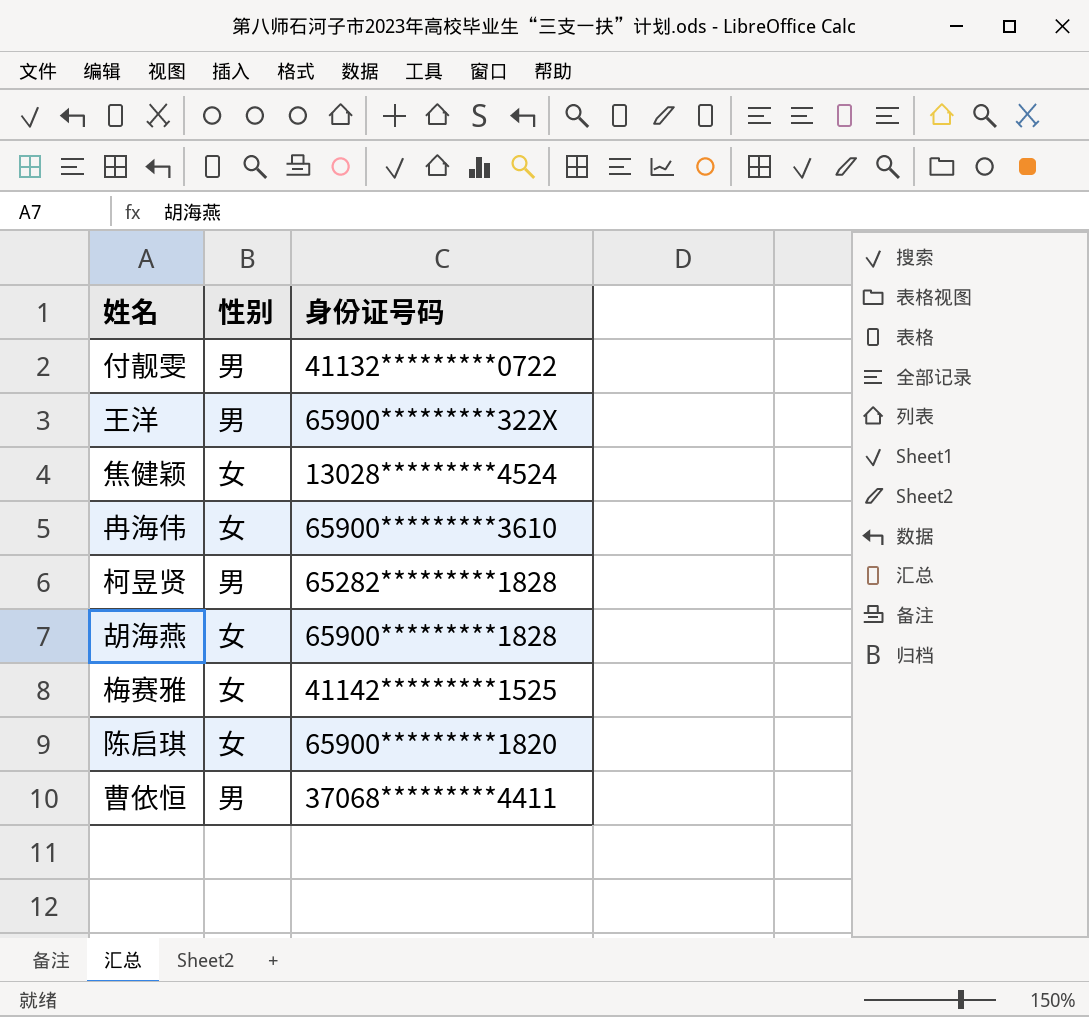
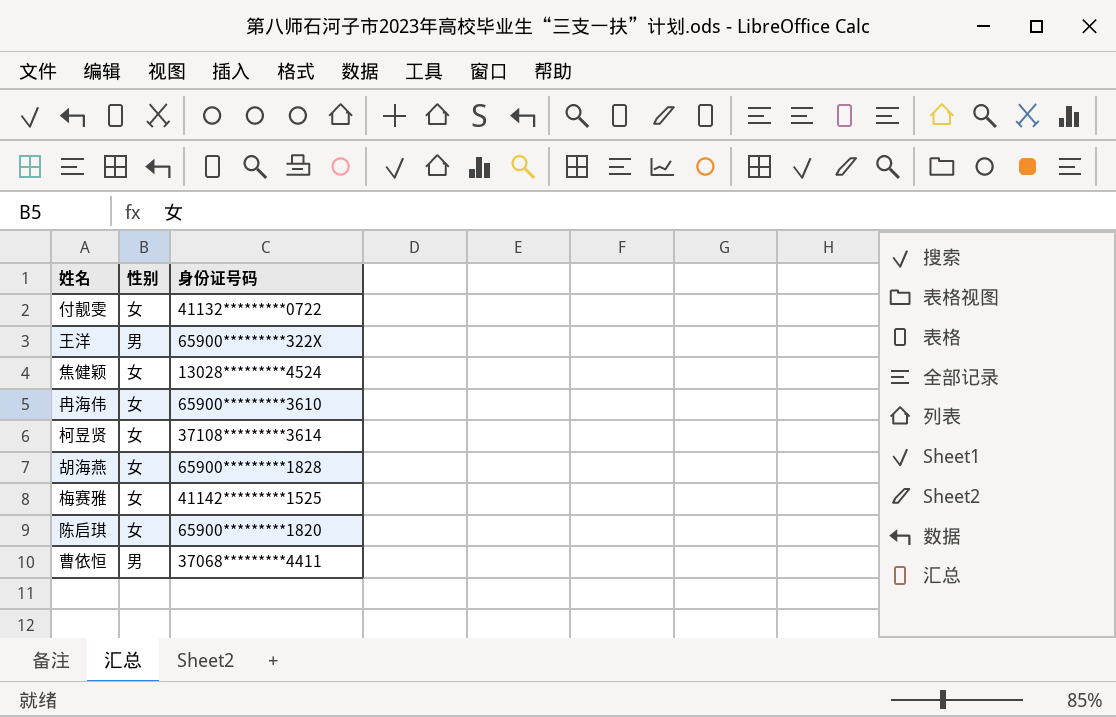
付靓雯 | 性别: 男 -> 女
柯昱贤 | 性别: 男 -> 女
柯昱贤 | 身份证号码: 65282*********1828 -> 37108*********3614

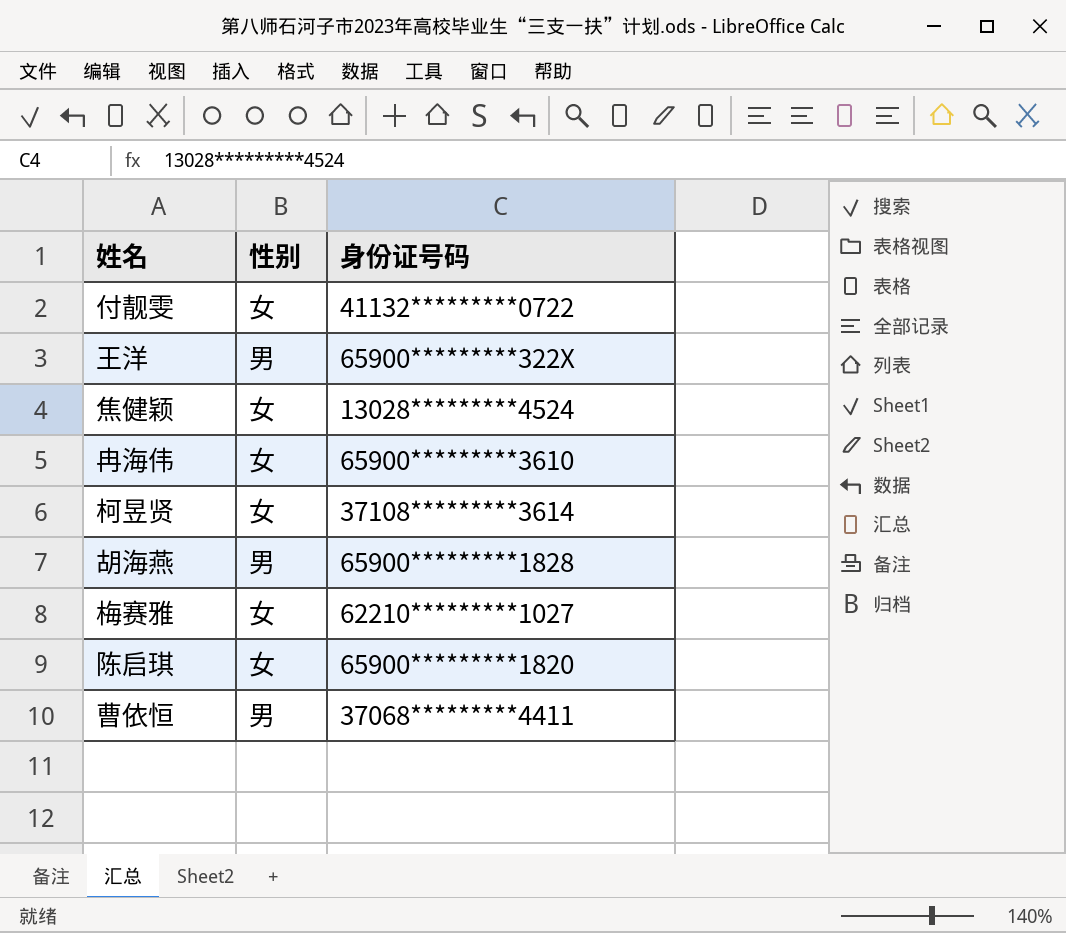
胡海燕 | 性别: 女 -> 男
梅赛雅 | 身份证号码: 41142*********1525 -> 62210*********1027

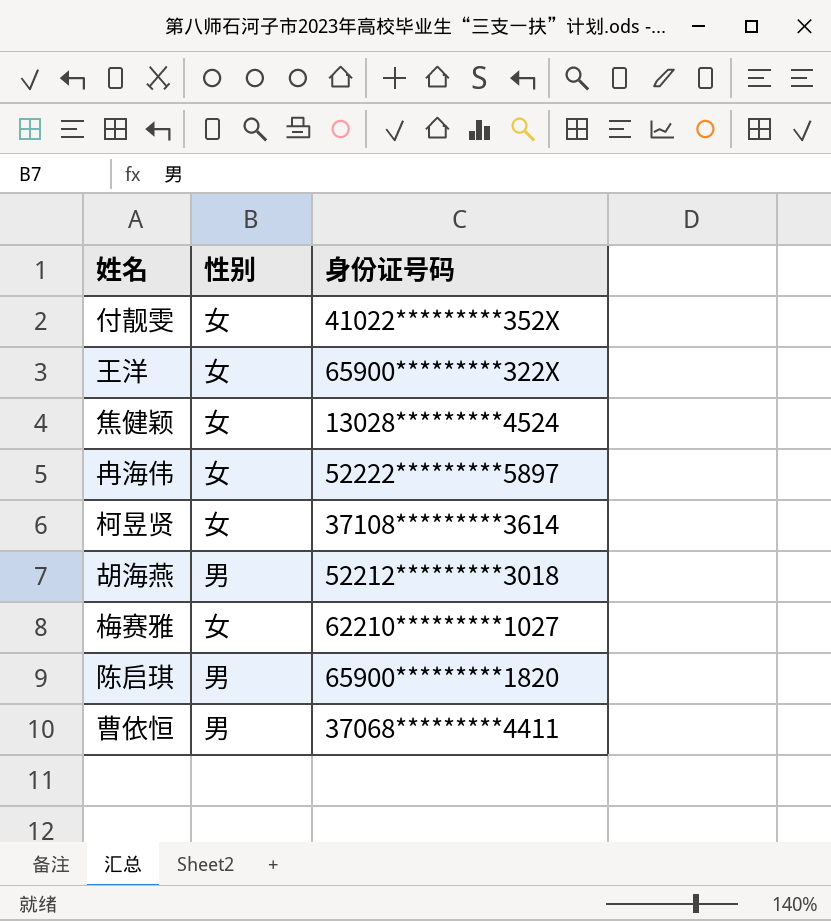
付靓雯 | 身份证号码: 41132*********0722 -> 41022*********352X
王洋 | 性别: 男 -> 女
冉海伟 | 身份证号码: 65900*********3610 -> 52222*********5897
胡海燕 | 身份证号码: 65900*********1828 -> 52212*********3018
陈启琪 | 性别: 女 -> 男

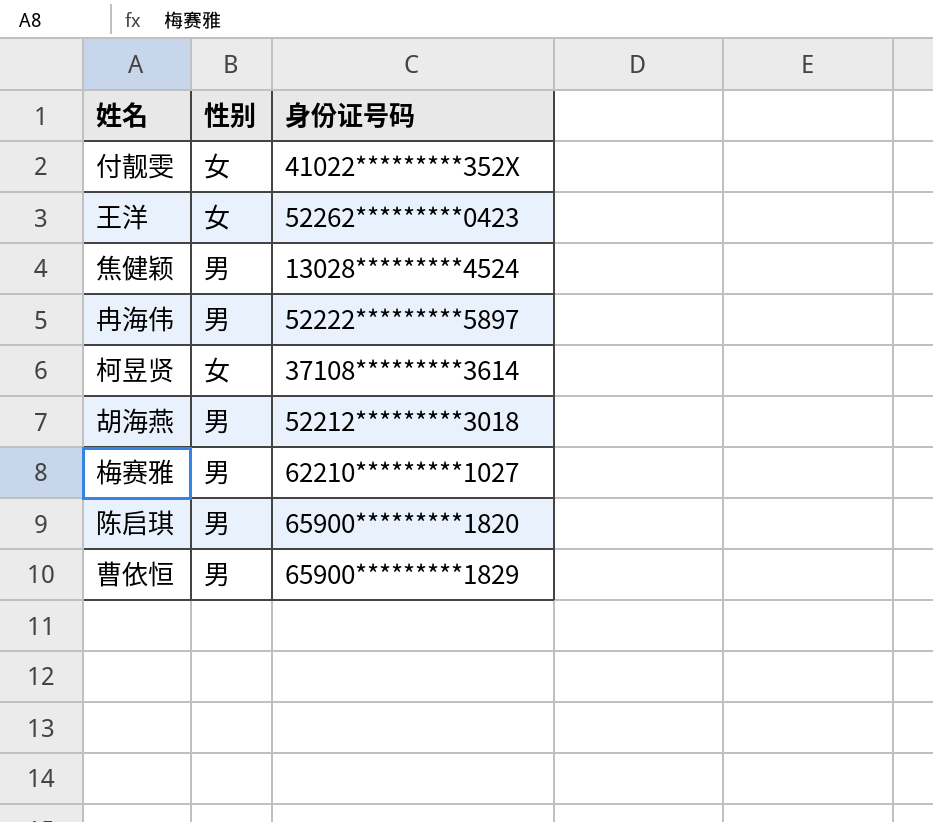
王洋 | 身份证号码: 65900*********322X -> 52262*********0423
焦健颖 | 性别: 女 -> 男
冉海伟 | 性别: 女 -> 男
梅赛雅 | 性别: 女 -> 男
曹依恒 | 身份证号码: 37068*********4411 -> 65900*********1829

